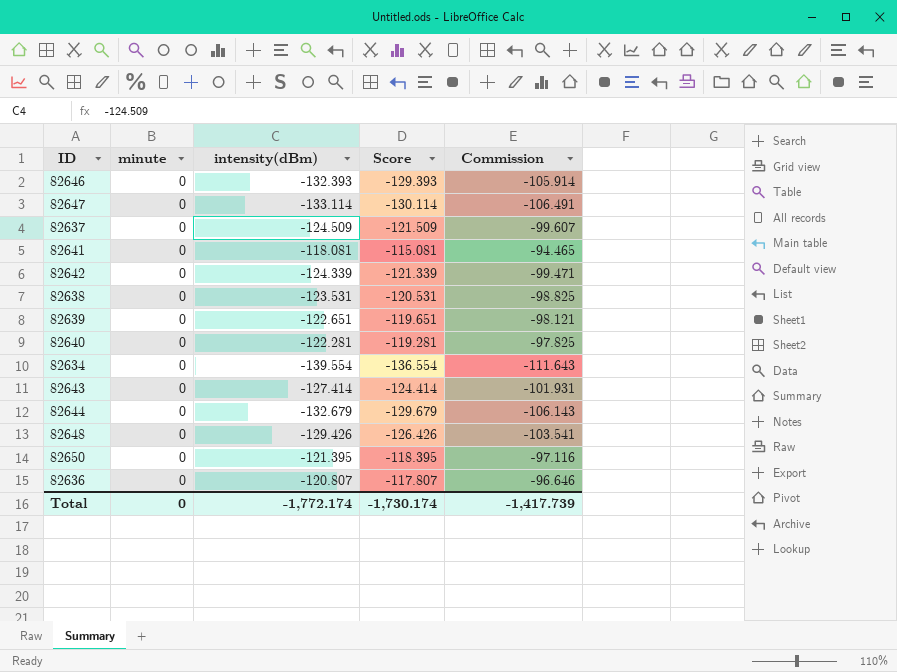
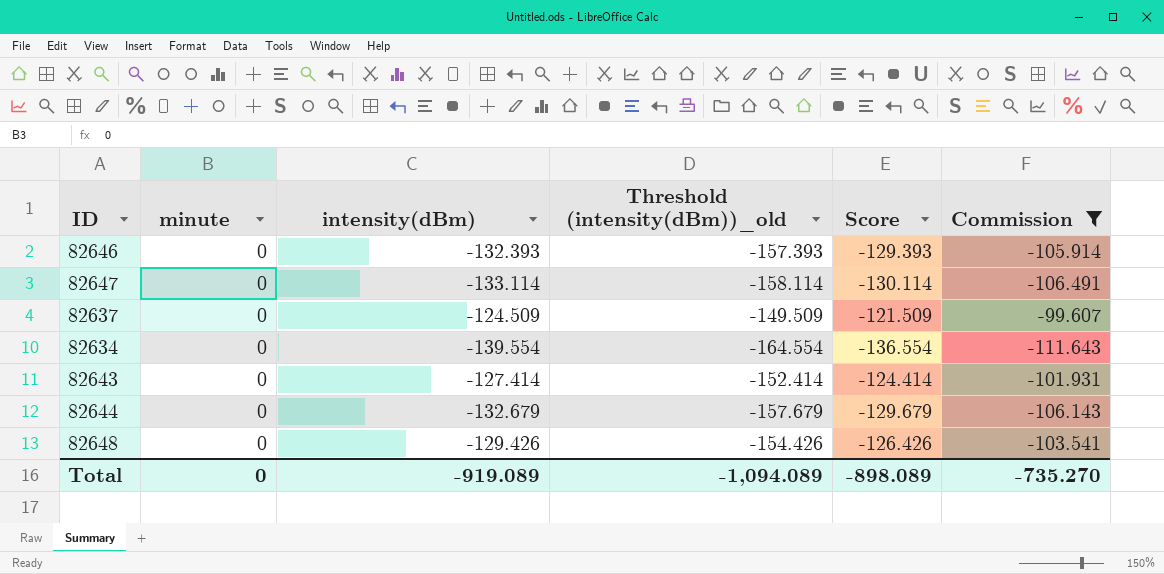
filter: none -> Commission <= -99.607
column Threshold (intensity(dBm))_old | formula: none -> [intensity(dBm)] - 25
Total | intensity(dBm): -1,772.174 -> -919.089
Total | Score: -1,730.174 -> -898.089
Total | Commission: -1,417.739 -> -735.270

